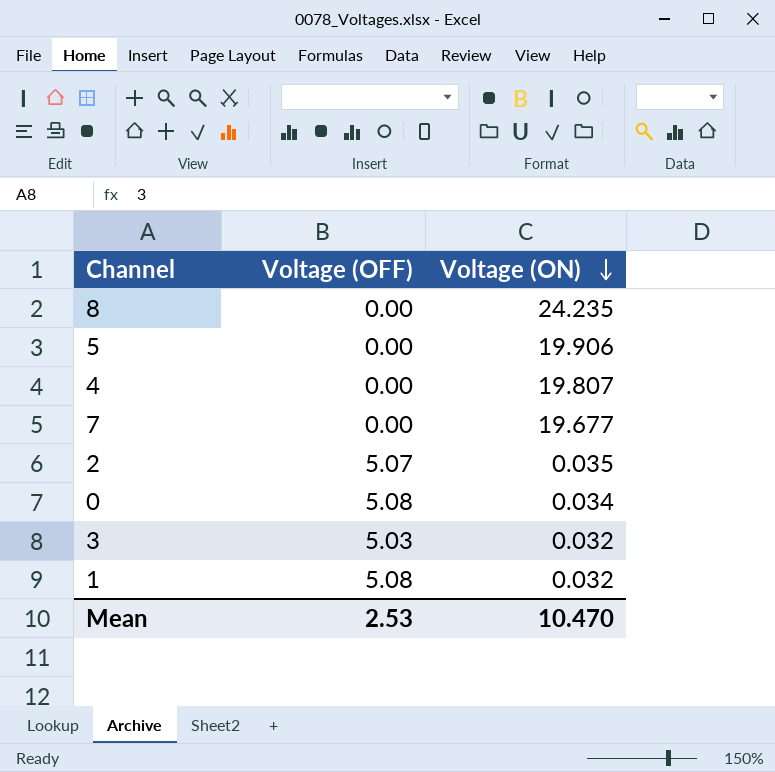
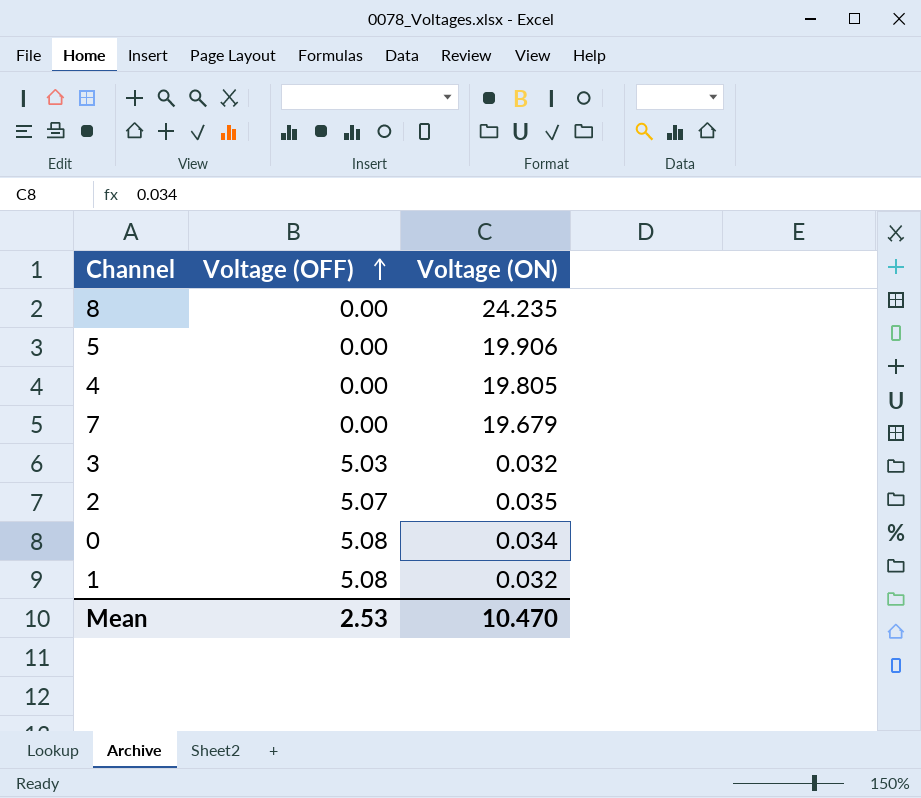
row order: Voltage (ON) descending -> Voltage (OFF) ascending
4 | Voltage (ON): 19.807 -> 19.805
7 | Voltage (ON): 19.677 -> 19.679

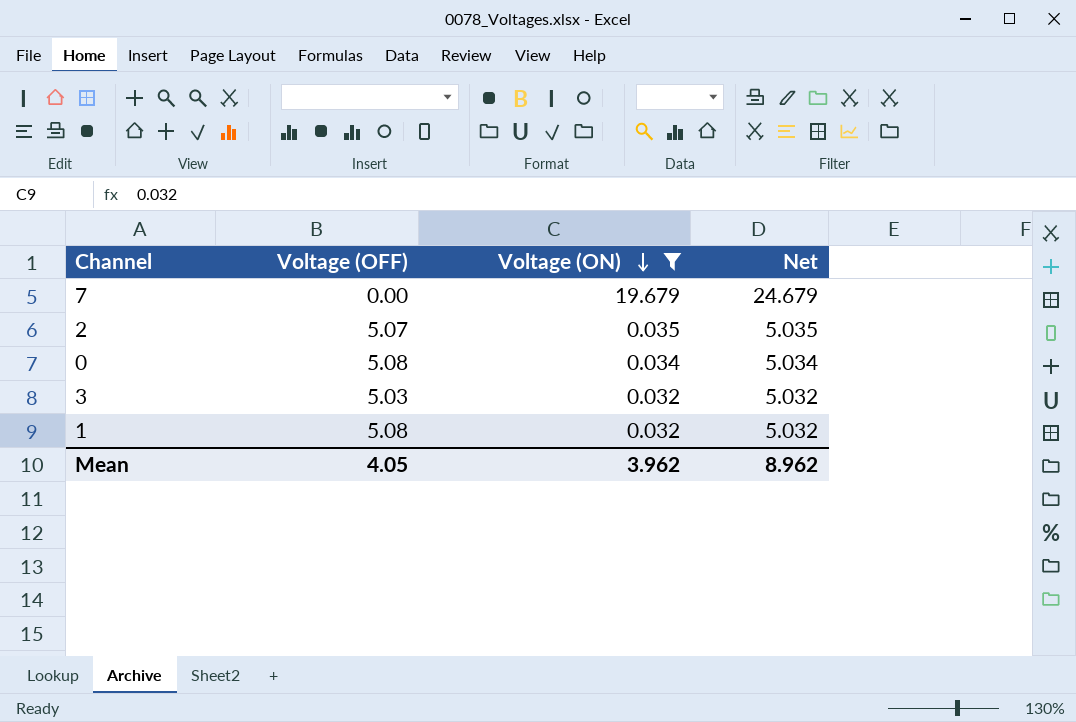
filter: none -> Voltage (ON) <= 19.679
row order: Voltage (OFF) ascending -> Voltage (ON) descending
column Net | formula: none -> [Voltage (ON)] + 5
Mean | Voltage (OFF): 2.53 -> 4.05
Mean | Voltage (ON): 10.470 -> 3.962

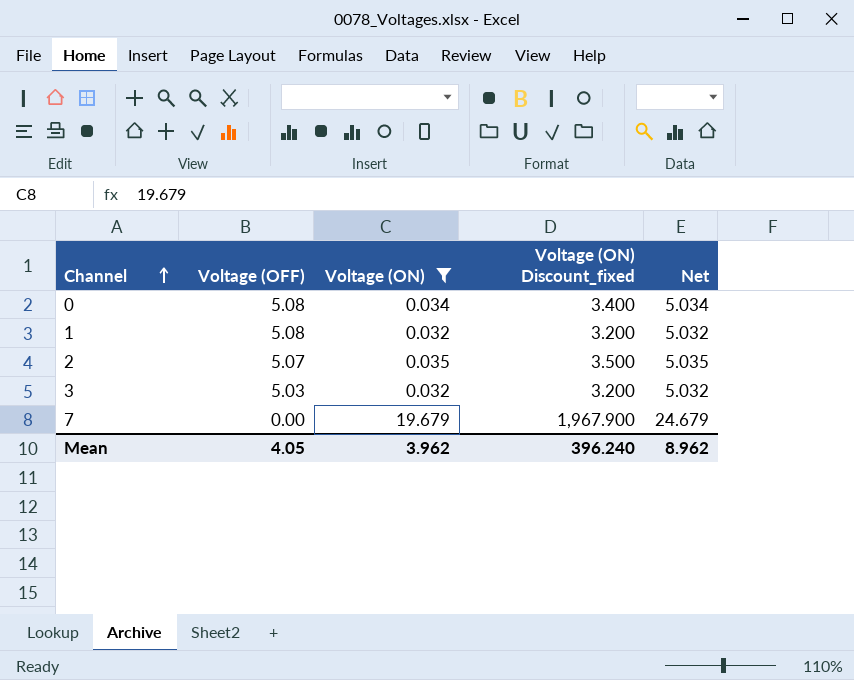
row order: Voltage (ON) descending -> Channel ascending
column Voltage (ON) Discount_fixed | formula: none -> [Voltage (ON)] * 100

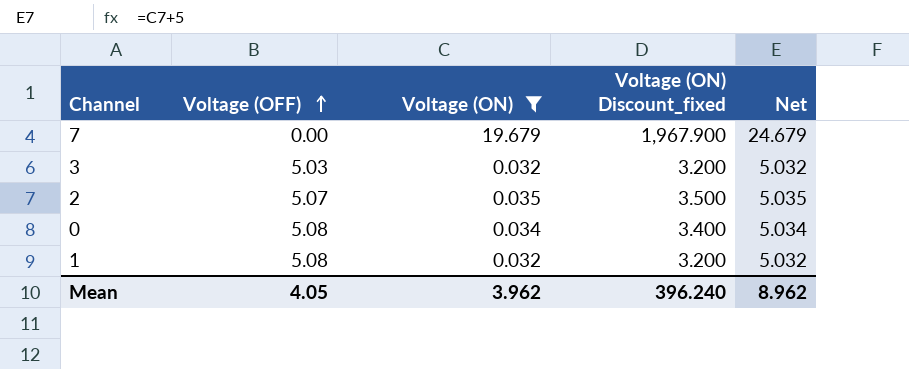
row order: Channel ascending -> Voltage (OFF) ascending

